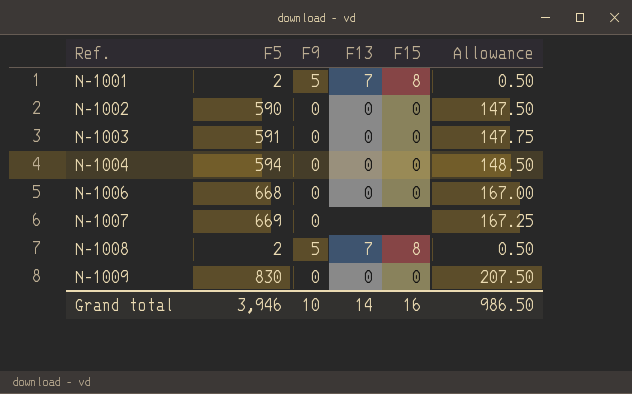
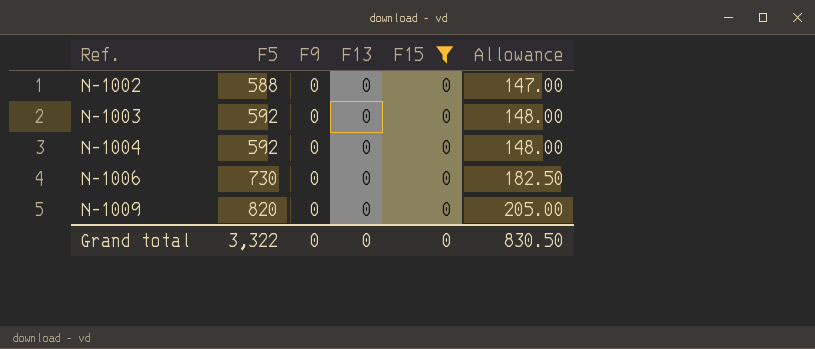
filter: none -> F15 = 0
N-1002 | F5: 590 -> 588
N-1002 | Allowance: 147.50 -> 147.00
N-1003 | F5: 591 -> 592
N-1003 | Allowance: 147.75 -> 148.00
N-1004 | F5: 594 -> 592
N-1004 | Allowance: 148.50 -> 148.00
N-1006 | F5: 668 -> 730
N-1006 | Allowance: 167.00 -> 182.50
N-1009 | F5: 830 -> 820
N-1009 | Allowance: 207.50 -> 205.00
Grand total | F5: 3,946 -> 3,322
Grand total | F9: 10 -> 0
Grand total | F13: 14 -> 0
Grand total | F15: 16 -> 0
Grand total | Allowance: 986.50 -> 830.50

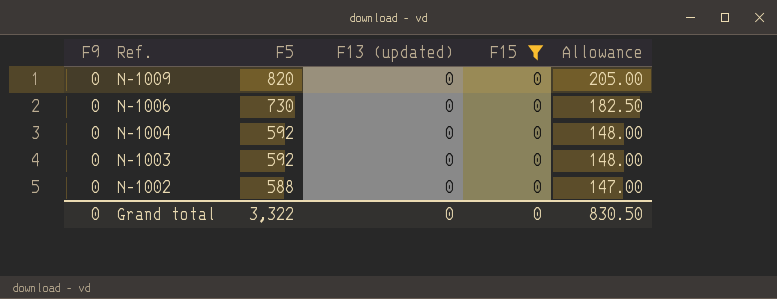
row order: Ref. ascending -> Ref. descending
column F9 | position: 3 -> 1
column name: F13 -> F13 (updated)

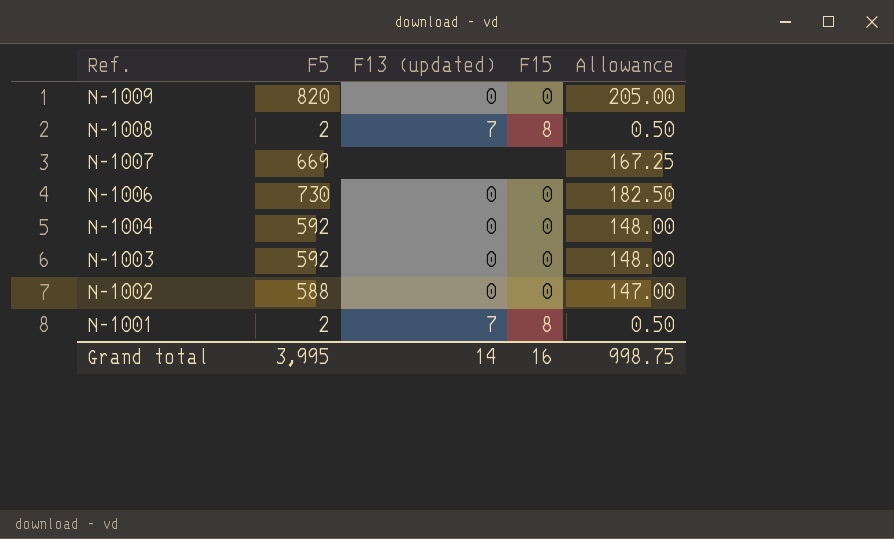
filter: F15 = 0 -> none
column F9 | position: 1 -> none
Grand total | F5: 3,322 -> 3,995
Grand total | F13 (updated): 0 -> 14
Grand total | F15: 0 -> 16
Grand total | Allowance: 830.50 -> 998.75

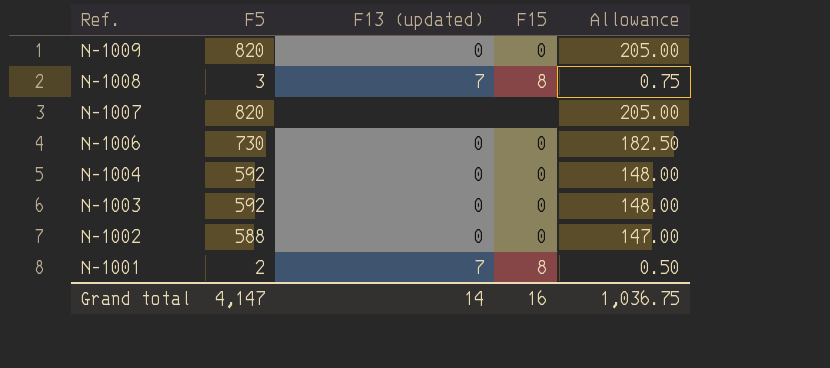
N-1008 | F5: 2 -> 3
N-1008 | Allowance: 0.50 -> 0.75
N-1007 | F5: 669 -> 820
N-1007 | Allowance: 167.25 -> 205.00
Grand total | F5: 3,995 -> 4,147
Grand total | Allowance: 998.75 -> 1,036.75

